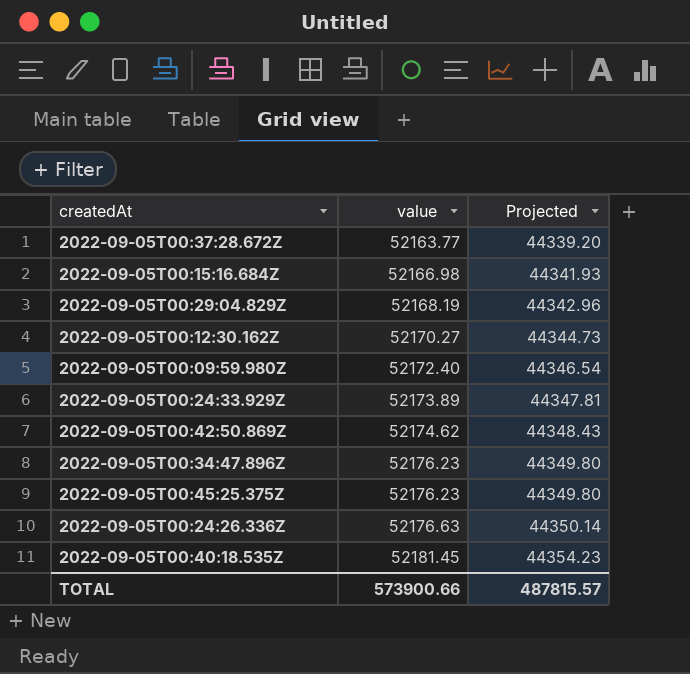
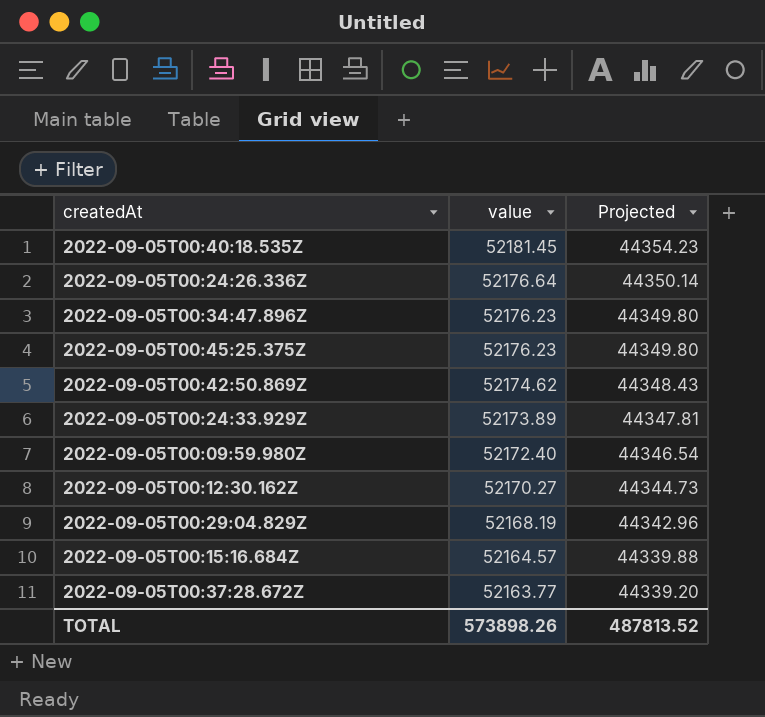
row order: value ascending -> value descending
2022-09-05T00:24:26.336Z | value: 52176.63 -> 52176.64
2022-09-05T00:15:16.684Z | value: 52166.98 -> 52164.57
2022-09-05T00:15:16.684Z | Projected: 44341.93 -> 44339.88
TOTAL | value: 573900.66 -> 573898.26
TOTAL | Projected: 487815.57 -> 487813.52

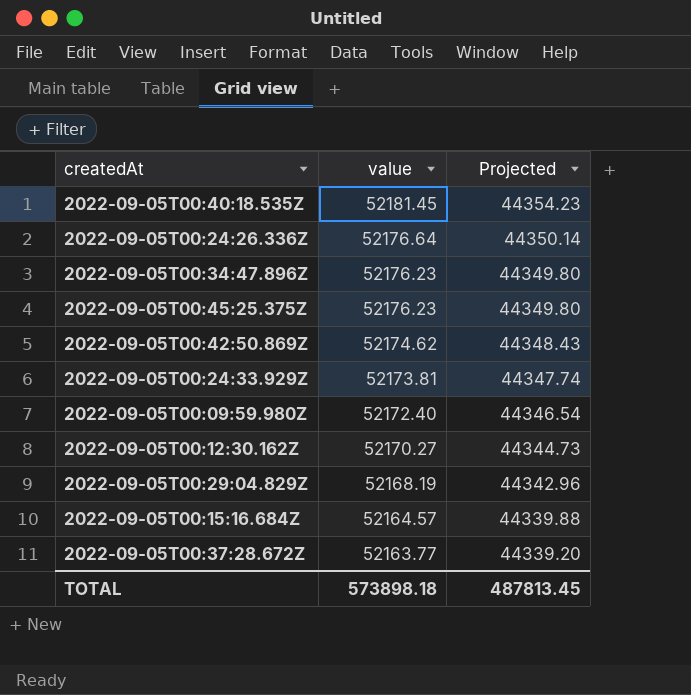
2022-09-05T00:24:33.929Z | value: 52173.89 -> 52173.81
2022-09-05T00:24:33.929Z | Projected: 44347.81 -> 44347.74
TOTAL | value: 573898.26 -> 573898.18
TOTAL | Projected: 487813.52 -> 487813.45

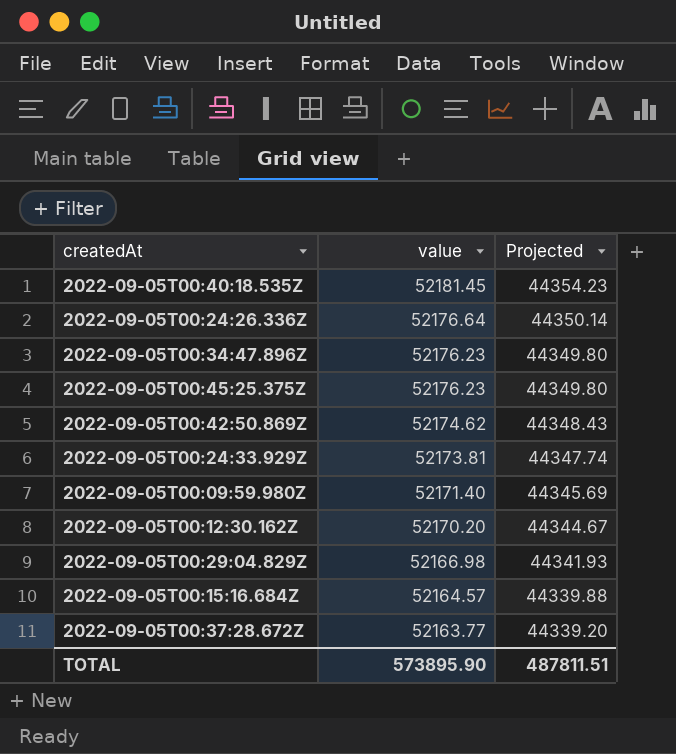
2022-09-05T00:09:59.980Z | value: 52172.40 -> 52171.40
2022-09-05T00:09:59.980Z | Projected: 44346.54 -> 44345.69
2022-09-05T00:12:30.162Z | value: 52170.27 -> 52170.20
2022-09-05T00:12:30.162Z | Projected: 44344.73 -> 44344.67
2022-09-05T00:29:04.829Z | value: 52168.19 -> 52166.98
2022-09-05T00:29:04.829Z | Projected: 44342.96 -> 44341.93
TOTAL | value: 573898.18 -> 573895.90
TOTAL | Projected: 487813.45 -> 487811.51

